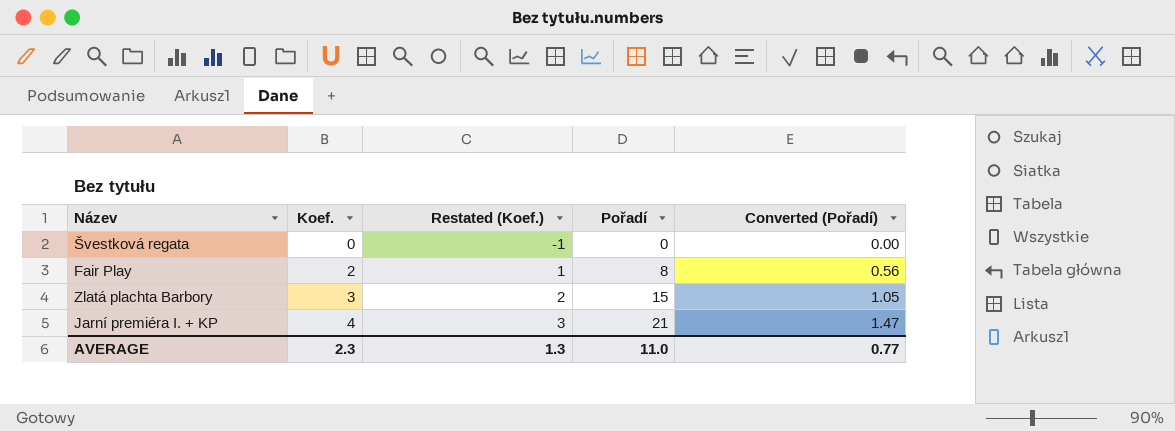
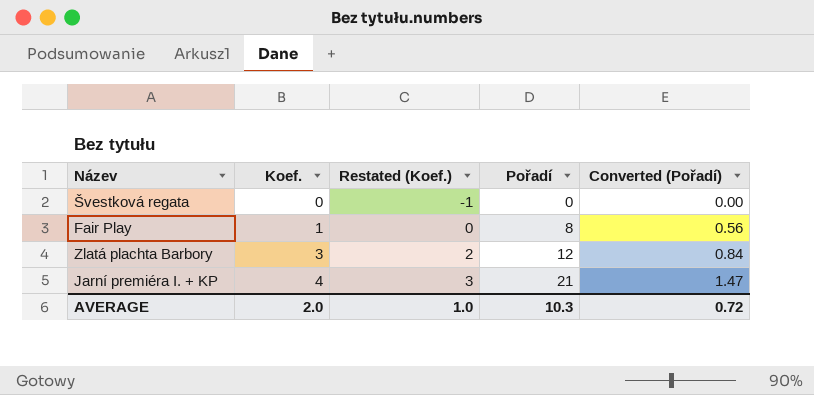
Fair Play | Koef.: 2 -> 1
Fair Play | Restated (Koef.): 1 -> 0
Zlatá plachta Barbory | Pořadí: 15 -> 12
Zlatá plachta Barbory | Converted (Pořadí): 1.05 -> 0.84
AVERAGE | Koef.: 2.3 -> 2.0
AVERAGE | Restated (Koef.): 1.3 -> 1.0
AVERAGE | Pořadí: 11.0 -> 10.3
AVERAGE | Converted (Pořadí): 0.77 -> 0.72

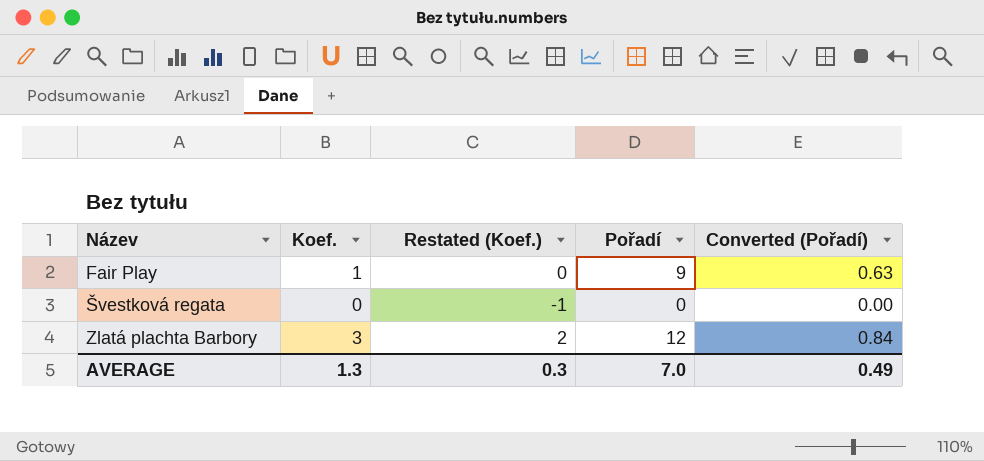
row order: Koef. ascending -> Název ascending
row Jarní premiéra I. + KP: 4 | 3 | 21 | 1.47 -> none
Fair Play | Pořadí: 8 -> 9
Fair Play | Converted (Pořadí): 0.56 -> 0.63
AVERAGE | Koef.: 2.0 -> 1.3
AVERAGE | Restated (Koef.): 1.0 -> 0.3
AVERAGE | Pořadí: 10.3 -> 7.0
AVERAGE | Converted (Pořadí): 0.72 -> 0.49

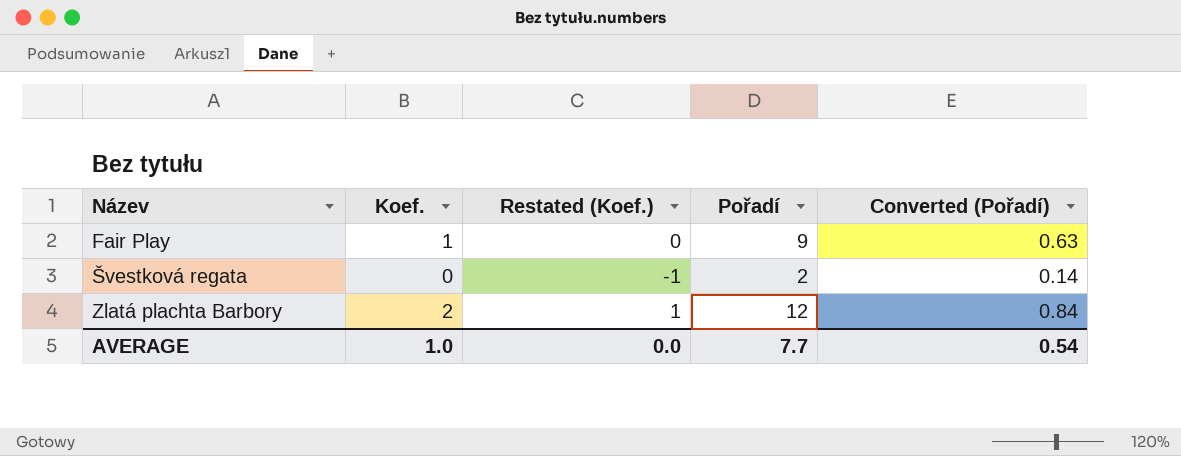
Švestková regata | Pořadí: 0 -> 2
Švestková regata | Converted (Pořadí): 0.00 -> 0.14
Zlatá plachta Barbory | Koef.: 3 -> 2
Zlatá plachta Barbory | Restated (Koef.): 2 -> 1
AVERAGE | Koef.: 1.3 -> 1.0
AVERAGE | Restated (Koef.): 0.3 -> 0.0
AVERAGE | Pořadí: 7.0 -> 7.7
AVERAGE | Converted (Pořadí): 0.49 -> 0.54

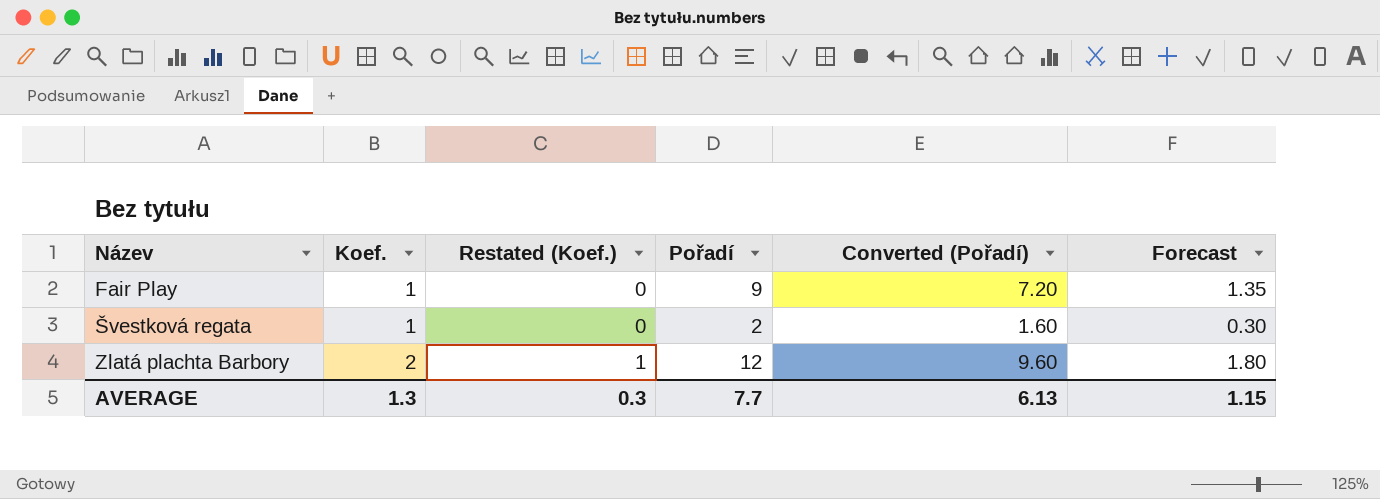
column Converted (Pořadí) | formula: [Pořadí] * 0.07 -> [Pořadí] * 0.8
column Forecast | formula: none -> [Pořadí] * 0.15
Švestková regata | Koef.: 0 -> 1
Švestková regata | Restated (Koef.): -1 -> 0
AVERAGE | Koef.: 1.0 -> 1.3
AVERAGE | Restated (Koef.): 0.0 -> 0.3
AVERAGE | Converted (Pořadí): 0.54 -> 6.13

